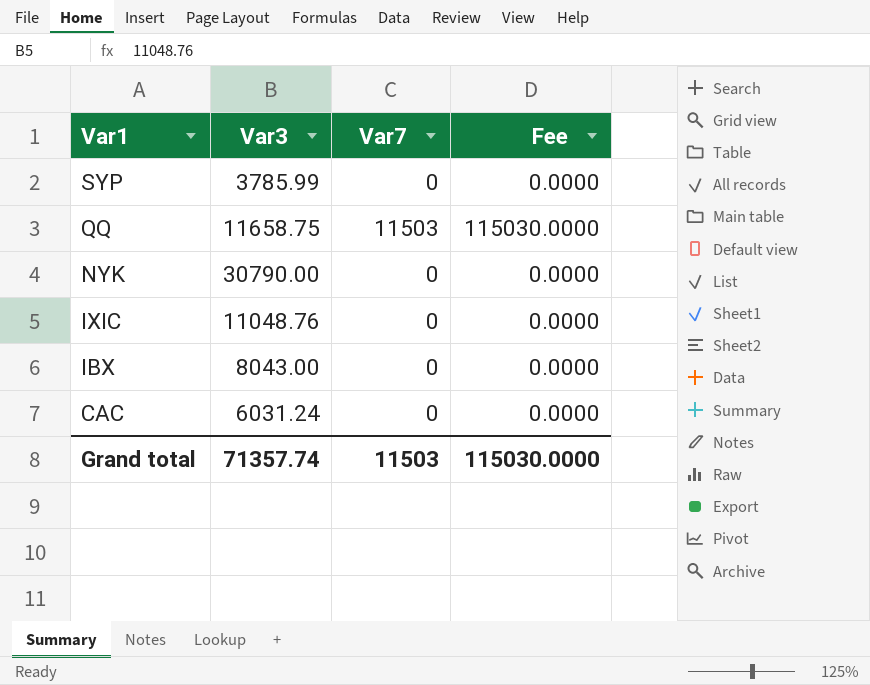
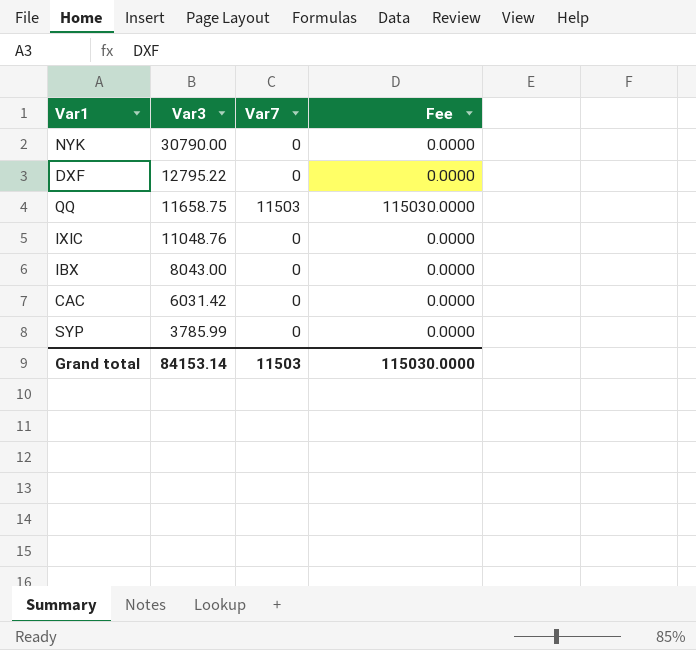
row order: Var1 descending -> Var3 descending
row DXF: none -> 12795.22 | 0 | 0.0000
CAC | Var3: 6031.24 -> 6031.42
Grand total | Var3: 71357.74 -> 84153.14

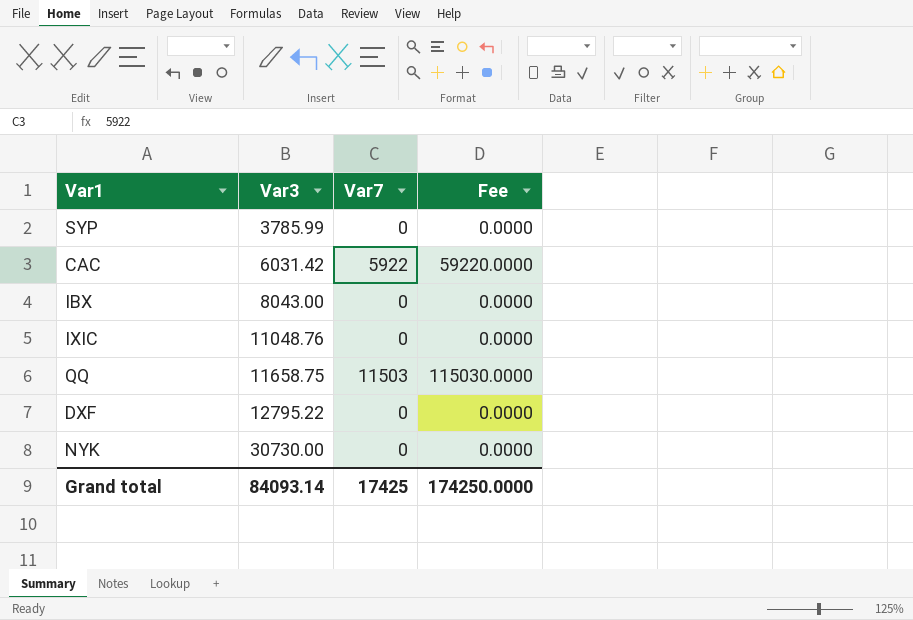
row order: Var3 descending -> Var3 ascending
CAC | Var7: 0 -> 5922
CAC | Fee: 0.0000 -> 59220.0000
NYK | Var3: 30790.00 -> 30730.00
Grand total | Var3: 84153.14 -> 84093.14
Grand total | Var7: 11503 -> 17425
Grand total | Fee: 115030.0000 -> 174250.0000

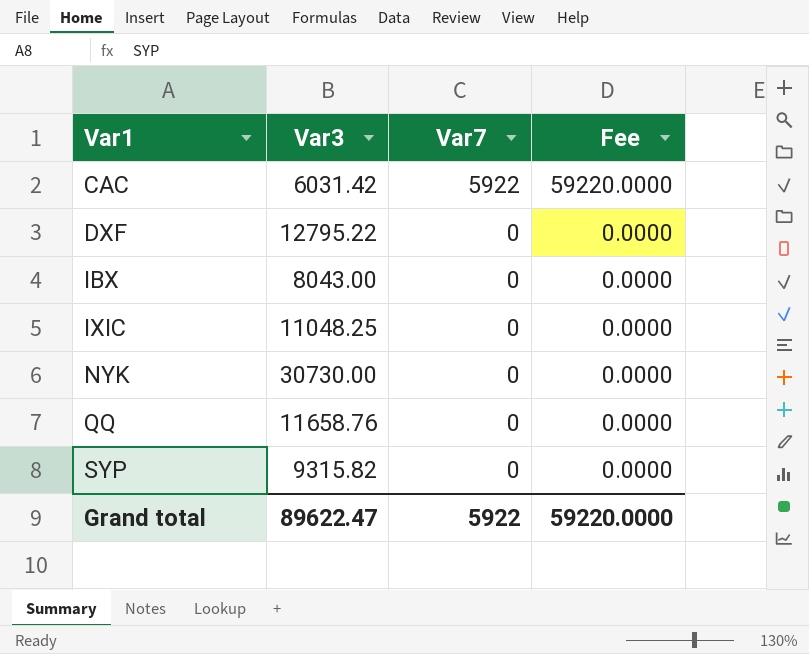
row order: Var3 ascending -> Var1 ascending
IXIC | Var3: 11048.76 -> 11048.25
QQ | Var3: 11658.75 -> 11658.76
QQ | Var7: 11503 -> 0
QQ | Fee: 115030.0000 -> 0.0000
SYP | Var3: 3785.99 -> 9315.82
Grand total | Var3: 84093.14 -> 89622.47
Grand total | Var7: 17425 -> 5922
Grand total | Fee: 174250.0000 -> 59220.0000

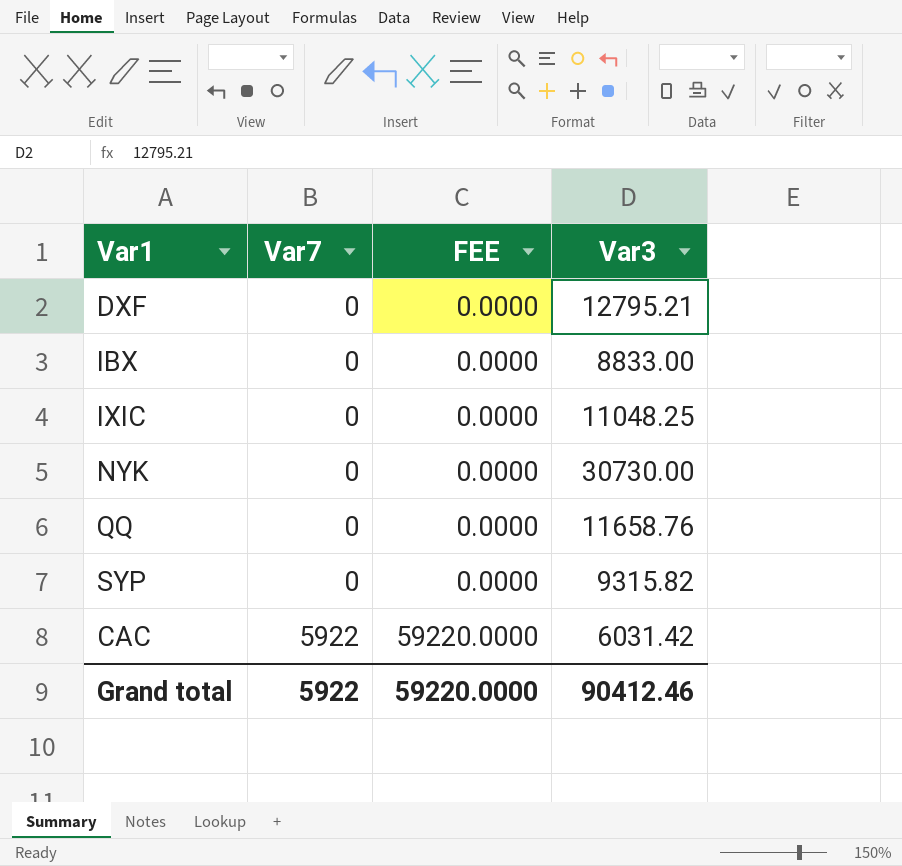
row order: Var1 ascending -> Var7 ascending
column name: Fee -> FEE
column Var3 | position: 2 -> 4
DXF | Var3: 12795.22 -> 12795.21
IBX | Var3: 8043.00 -> 8833.00
Grand total | Var3: 89622.47 -> 90412.46

